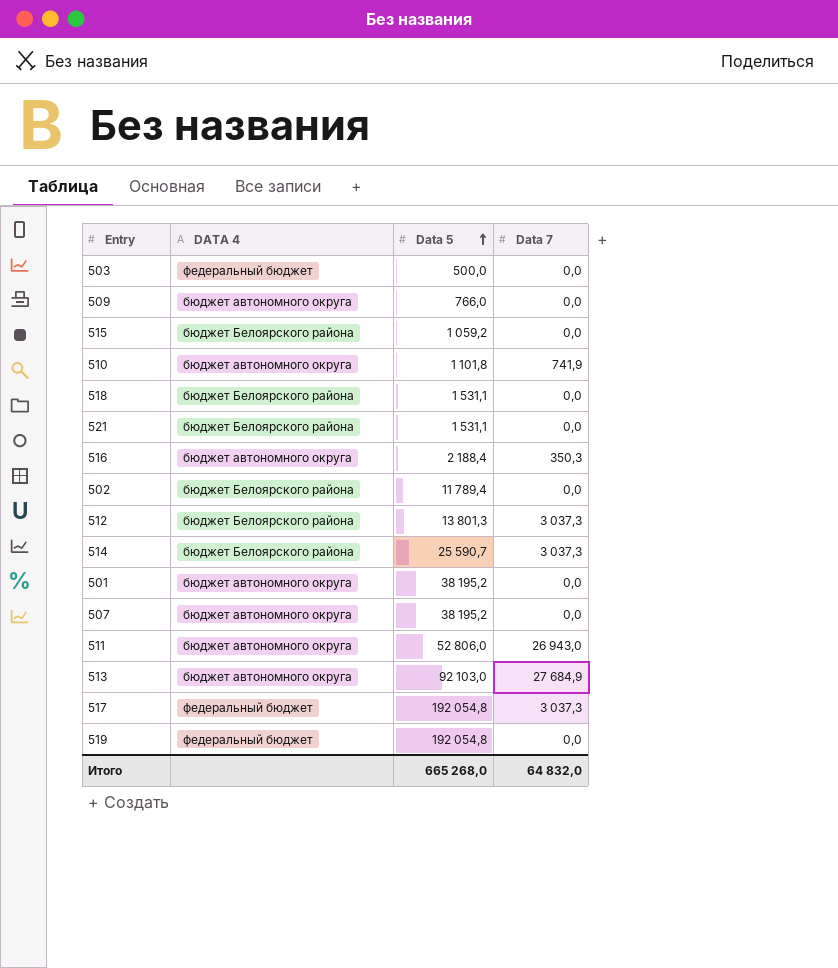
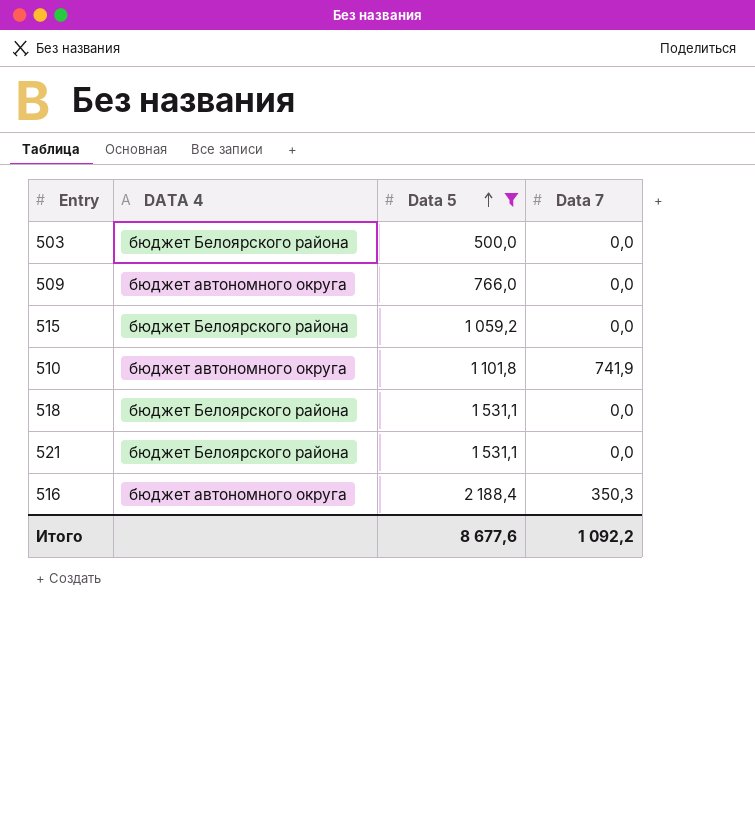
filter: none -> Data 5 <= 2 188,4
503 | DATA 4: федеральный бюджет -> бюджет Белоярского района
Итого | Data 5: 665 268,0 -> 8 677,6
Итого | Data 7: 64 832,0 -> 1 092,2

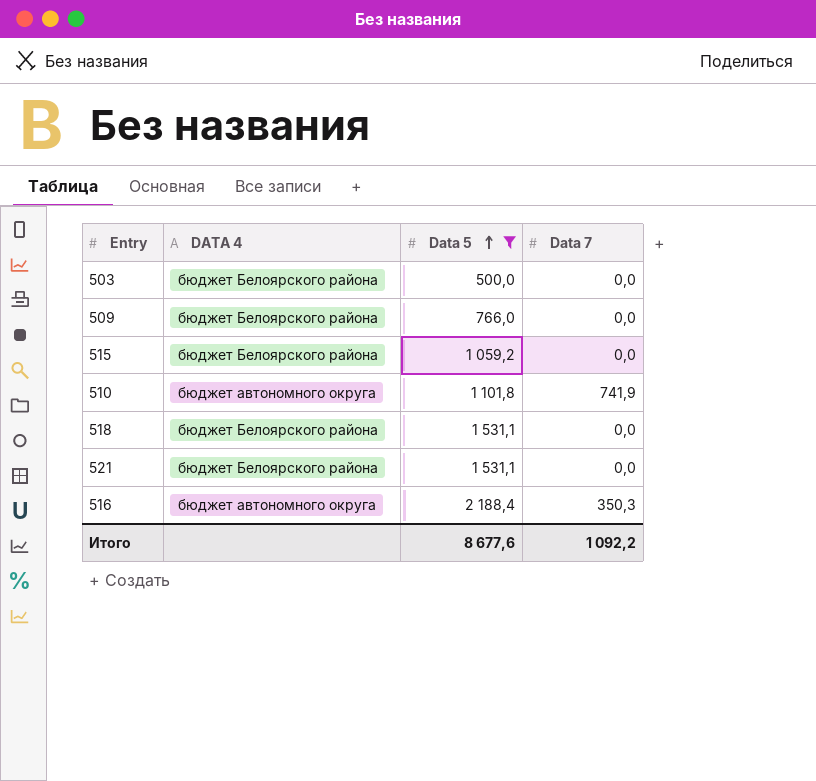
509 | DATA 4: бюджет автономного округа -> бюджет Белоярского района

